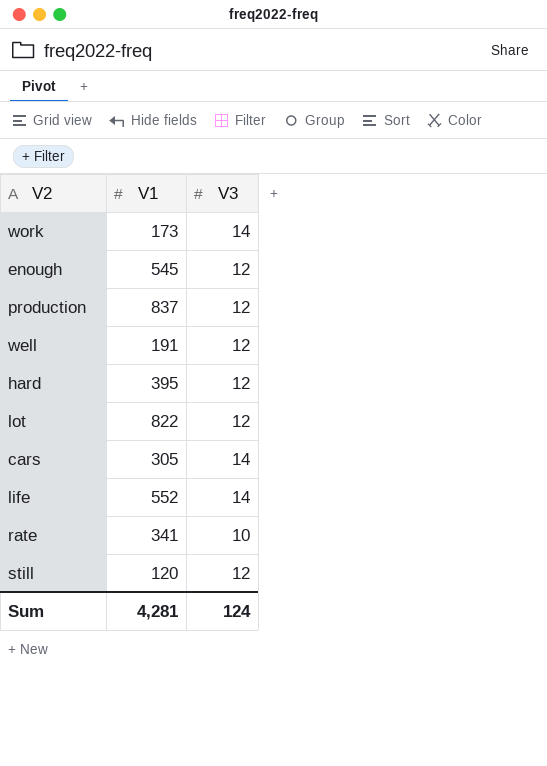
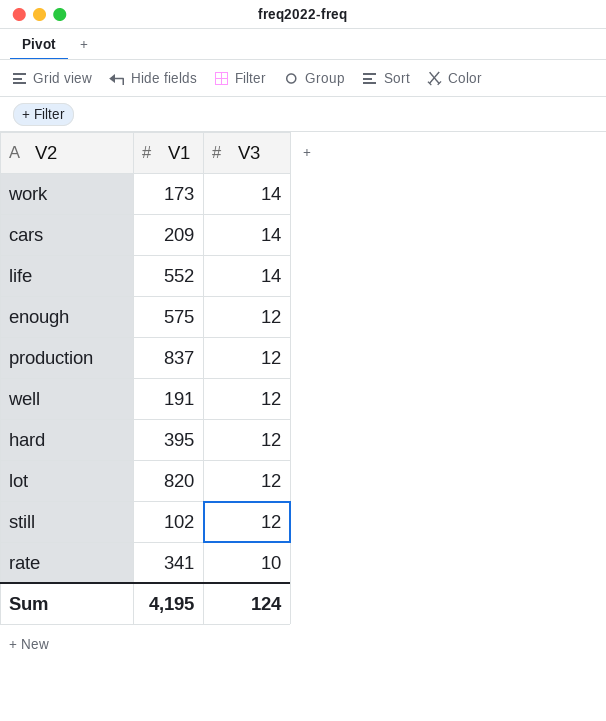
row order: none -> V3 descending
cars | V1: 305 -> 209
enough | V1: 545 -> 575
lot | V1: 822 -> 820
still | V1: 120 -> 102
Sum | V1: 4,281 -> 4,195

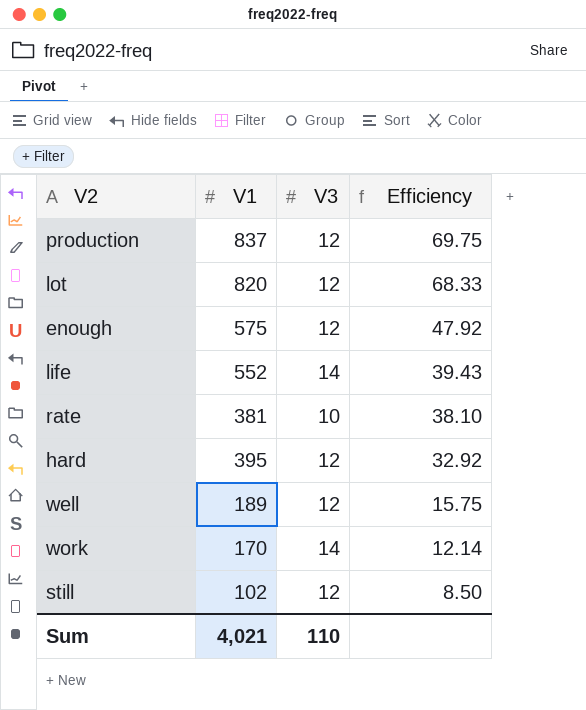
row order: V3 descending -> Efficiency descending
column Efficiency | formula: none -> [V1] / [V3]
row cars: 209 | 14 -> none
rate | V1: 341 -> 381
well | V1: 191 -> 189
work | V1: 173 -> 170
Sum | V1: 4,195 -> 4,021
Sum | V3: 124 -> 110

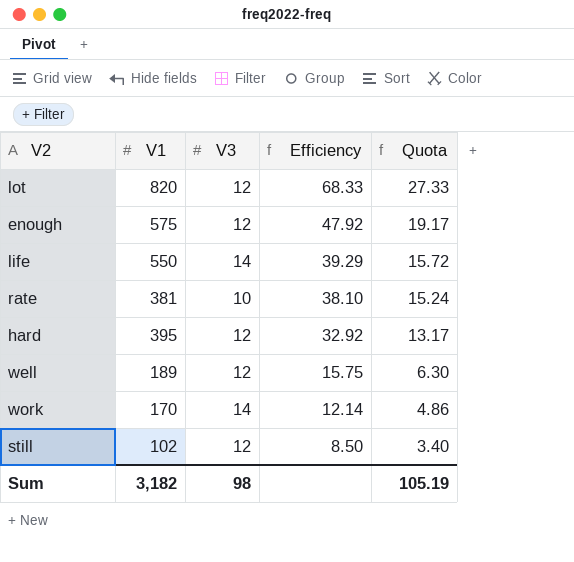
column Quota | formula: none -> [Efficiency] * 0.4
row production: 837 | 12 | 69.75 -> none
life | V1: 552 -> 550
life | Efficiency: 39.43 -> 39.29
Sum | V1: 4,021 -> 3,182
Sum | V3: 110 -> 98

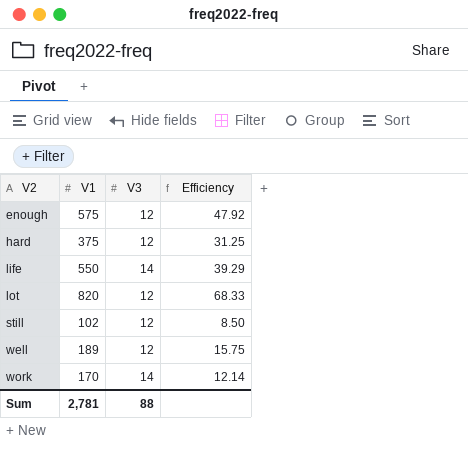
row order: Efficiency descending -> V2 ascending
column Quota | formula: [Efficiency] * 0.4 -> none
row rate: 381 | 10 | 38.10 | 15.24 -> none
hard | V1: 395 -> 375
hard | Efficiency: 32.92 -> 31.25
Sum | V1: 3,182 -> 2,781
Sum | V3: 98 -> 88

